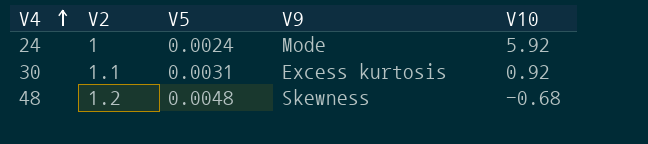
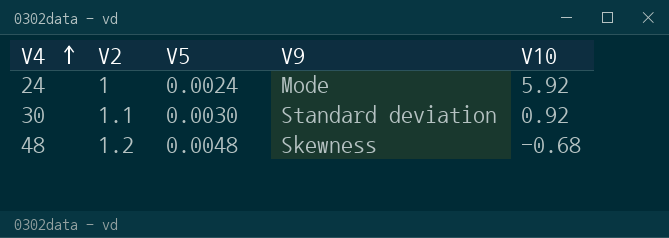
30 | V5: 0.0031 -> 0.0030
30 | V9: Excess kurtosis -> Standard deviation

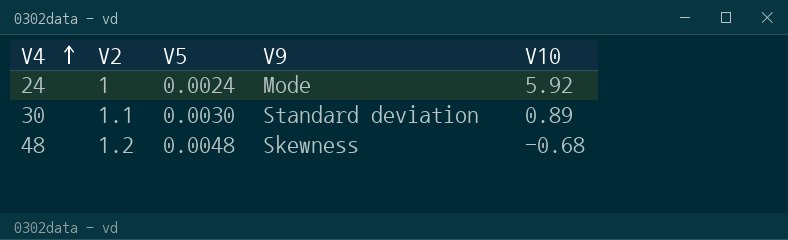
30 | V10: 0.92 -> 0.89

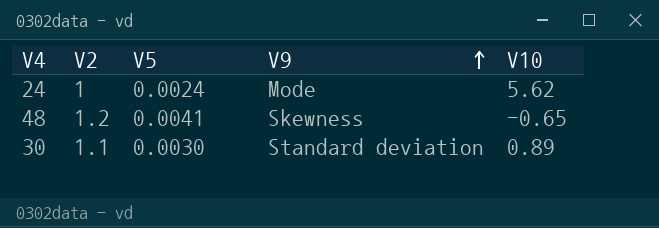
row order: V4 ascending -> V9 ascending
24 | V10: 5.92 -> 5.62
48 | V5: 0.0048 -> 0.0041
48 | V10: -0.68 -> -0.65

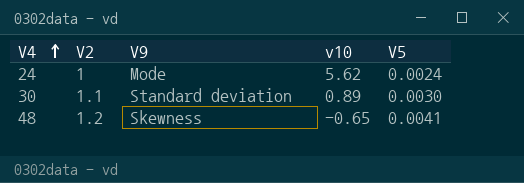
row order: V9 ascending -> V4 ascending
column name: V10 -> v10
column V5 | position: 3 -> 5

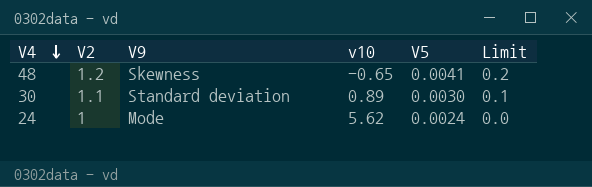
row order: V4 ascending -> V4 descending
column Limit | formula: none -> [V2] - 1

